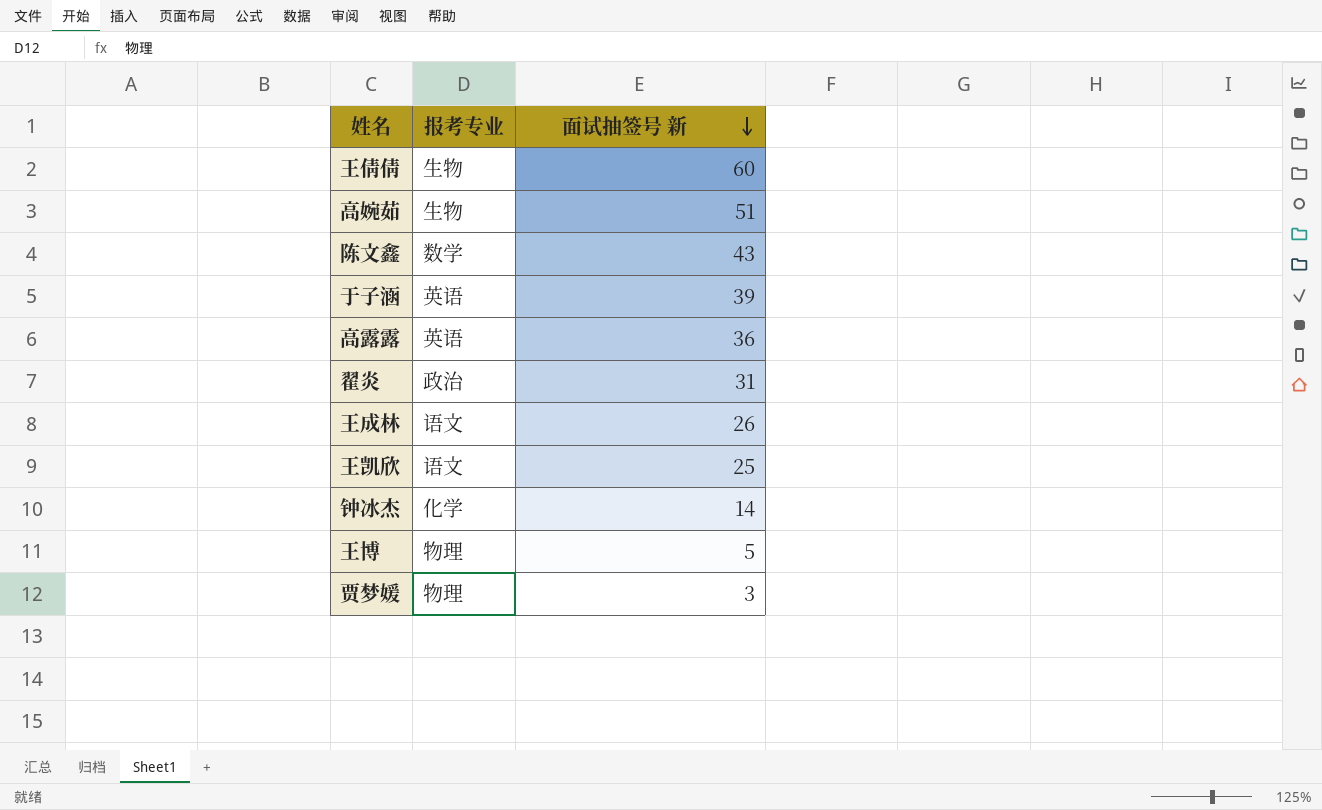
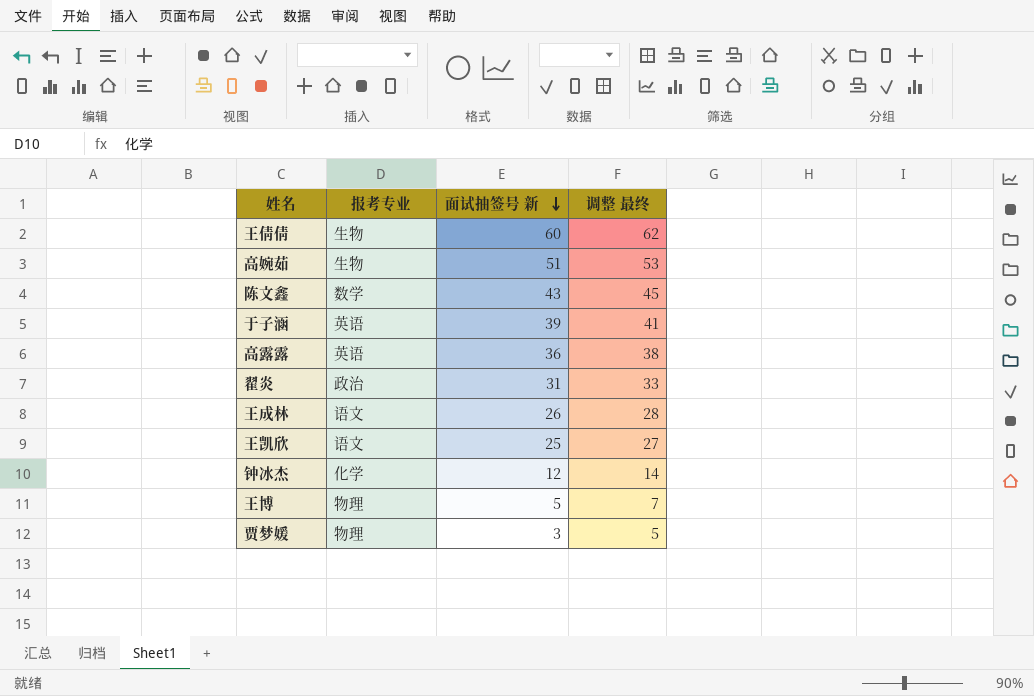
column 调整 最终 | formula: none -> [面试抽签号 新] + 2
钟冰杰 | 面试抽签号 新: 14 -> 12

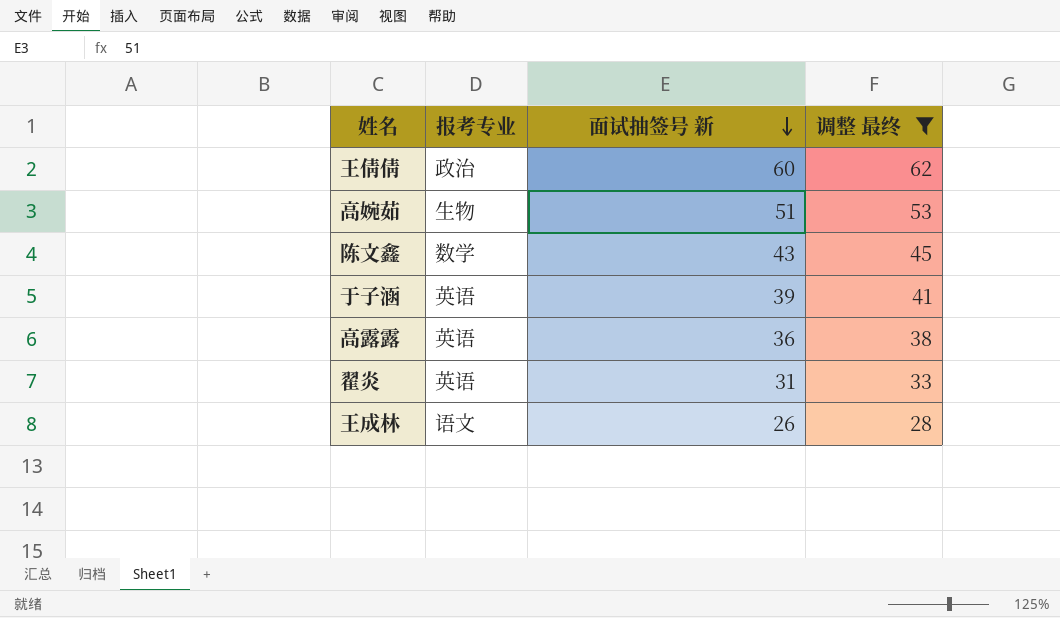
filter: none -> 调整 最终 >= 28
王倩倩 | 报考专业: 生物 -> 政治
翟炎 | 报考专业: 政治 -> 英语

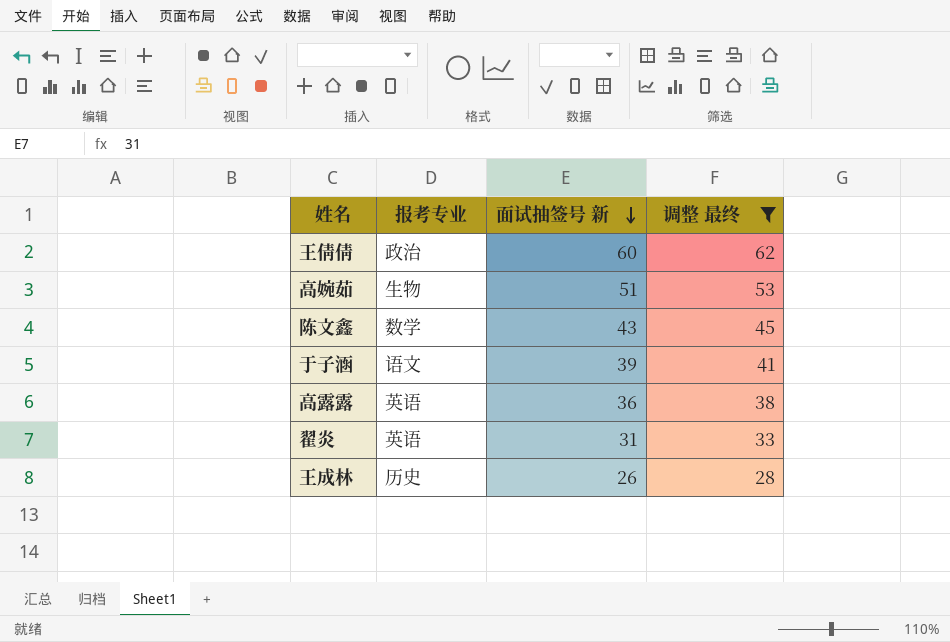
于子涵 | 报考专业: 英语 -> 语文
王成林 | 报考专业: 语文 -> 历史

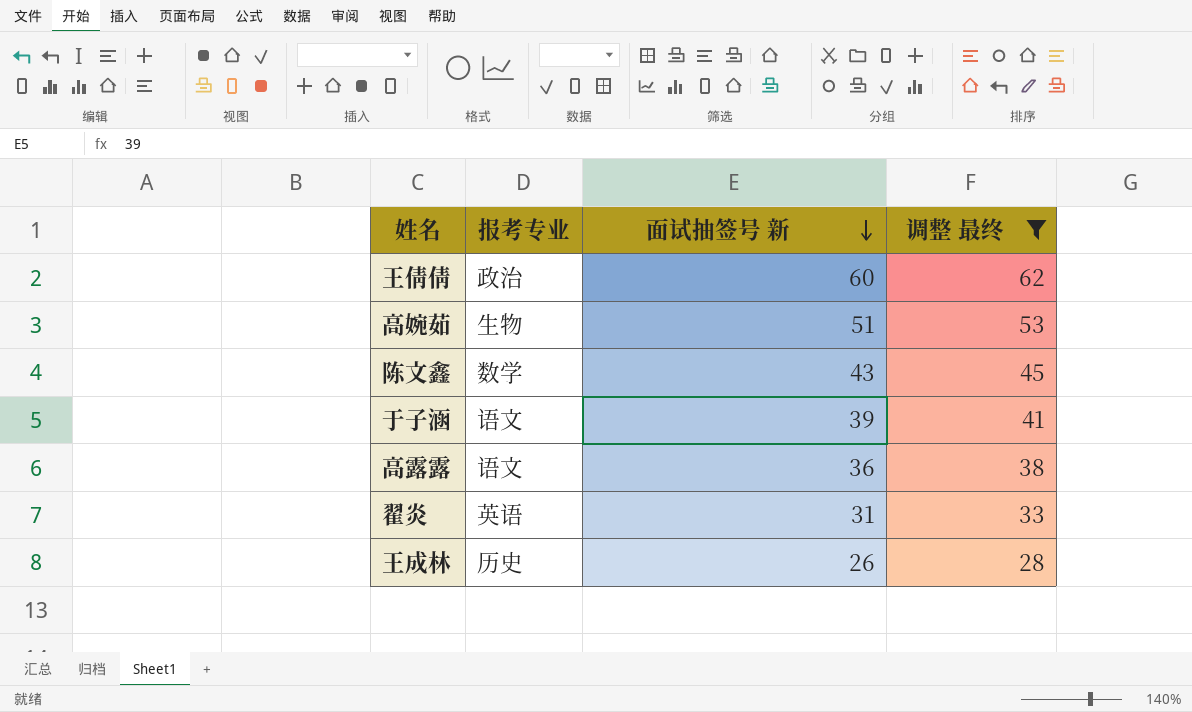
高露露 | 报考专业: 英语 -> 语文

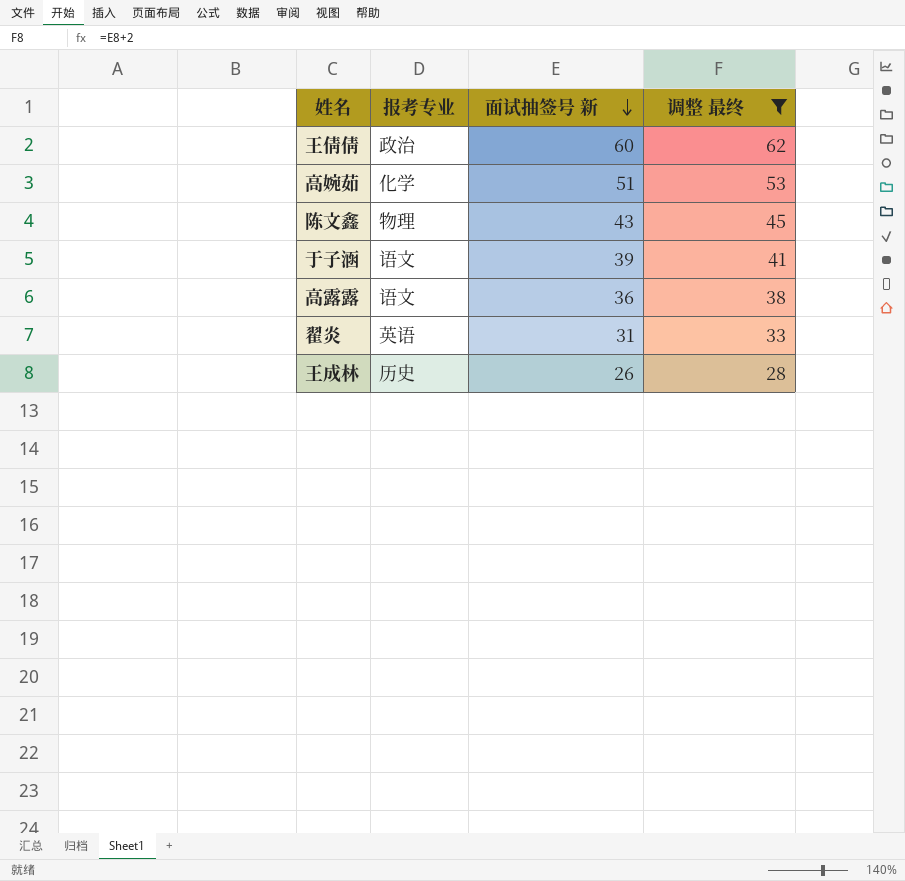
高婉茹 | 报考专业: 生物 -> 化学
陈文鑫 | 报考专业: 数学 -> 物理

